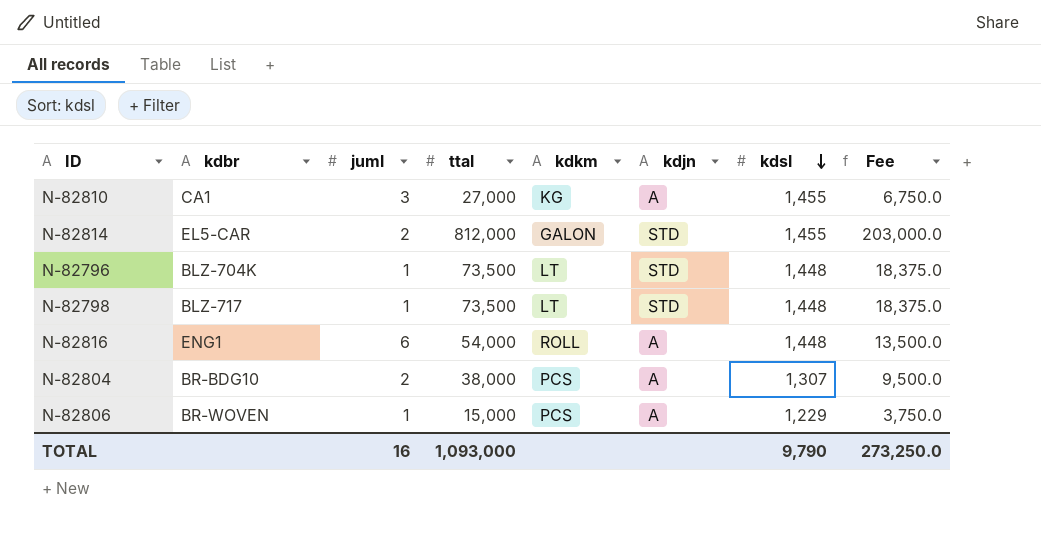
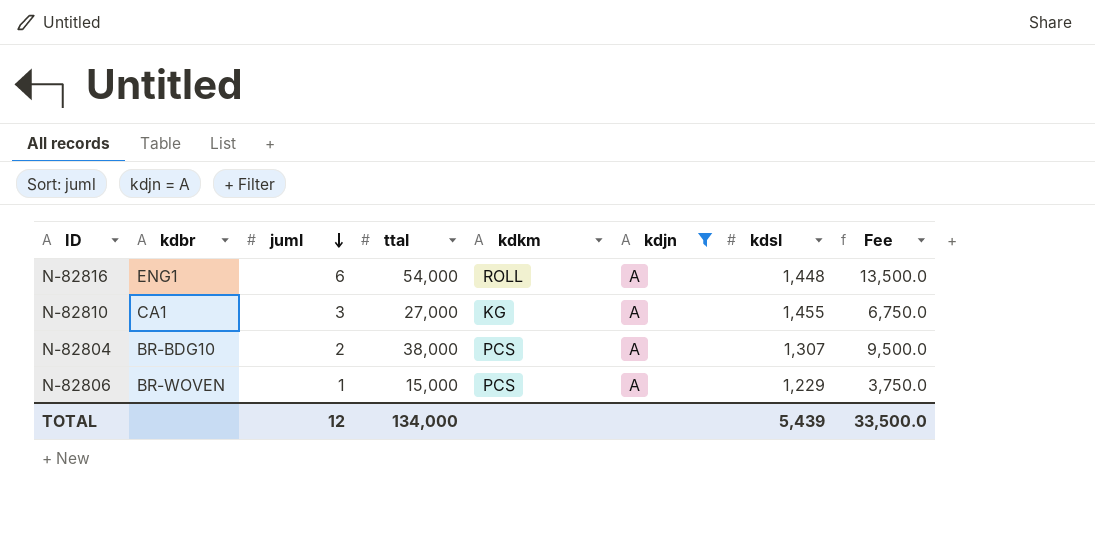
filter: none -> kdjn = A
row order: kdsl descending -> juml descending
TOTAL | juml: 16 -> 12
TOTAL | ttal: 1,093,000 -> 134,000
TOTAL | kdsl: 9,790 -> 5,439
TOTAL | Fee: 273,250.0 -> 33,500.0

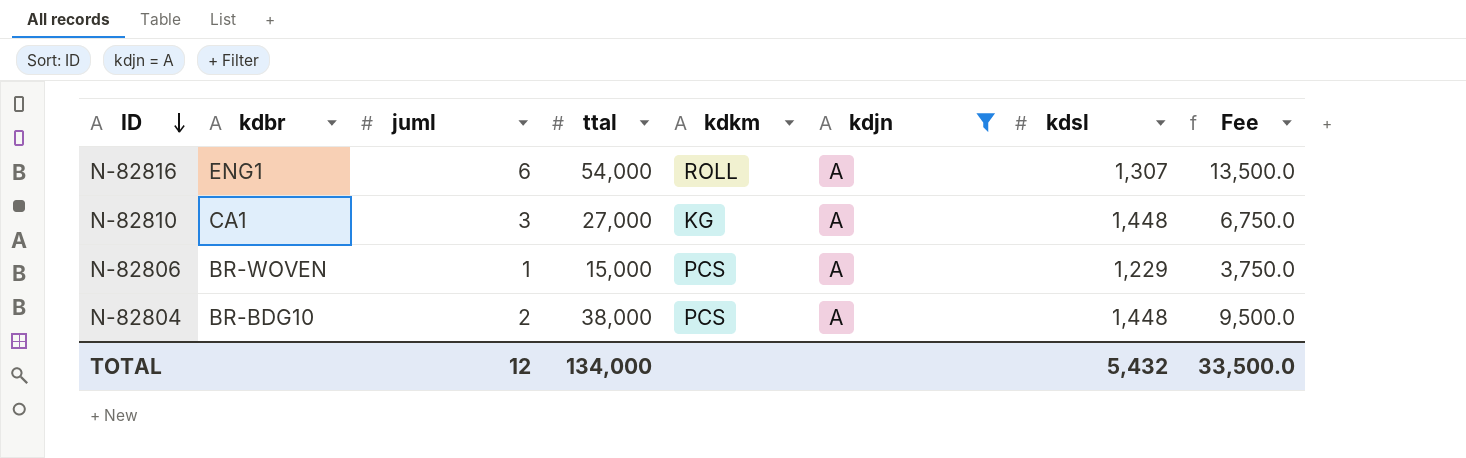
row order: juml descending -> ID descending
N-82816 | kdsl: 1,448 -> 1,307
N-82810 | kdsl: 1,455 -> 1,448
N-82804 | kdsl: 1,307 -> 1,448
TOTAL | kdsl: 5,439 -> 5,432

